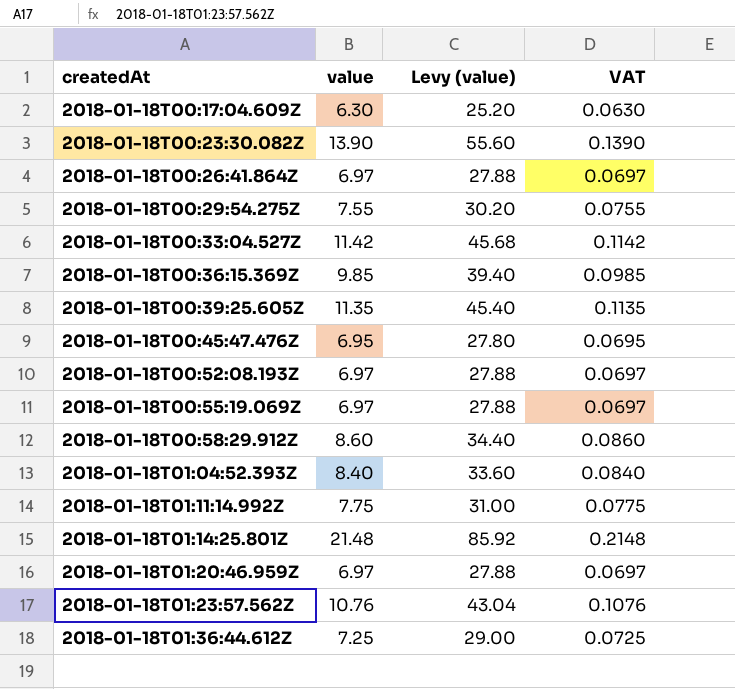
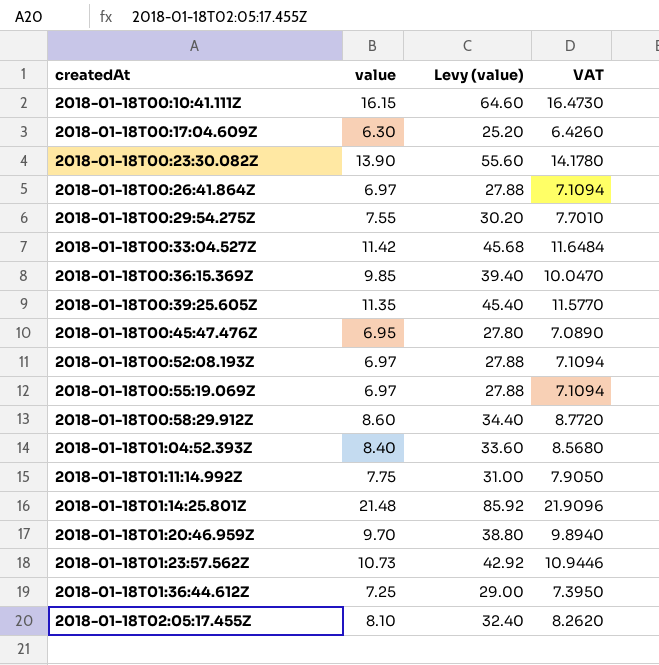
column VAT | formula: [value] * 0.01 -> [value] * 1.02
row 2018-01-18T00:10:41.111Z: none -> 16.15 | 64.60 | 16.4730
2018-01-18T01:20:46.959Z | value: 6.97 -> 9.70
2018-01-18T01:20:46.959Z | Levy (value): 27.88 -> 38.80
2018-01-18T01:23:57.562Z | value: 10.76 -> 10.73
2018-01-18T01:23:57.562Z | Levy (value): 43.04 -> 42.92
row 2018-01-18T02:05:17.455Z: none -> 8.10 | 32.40 | 8.2620

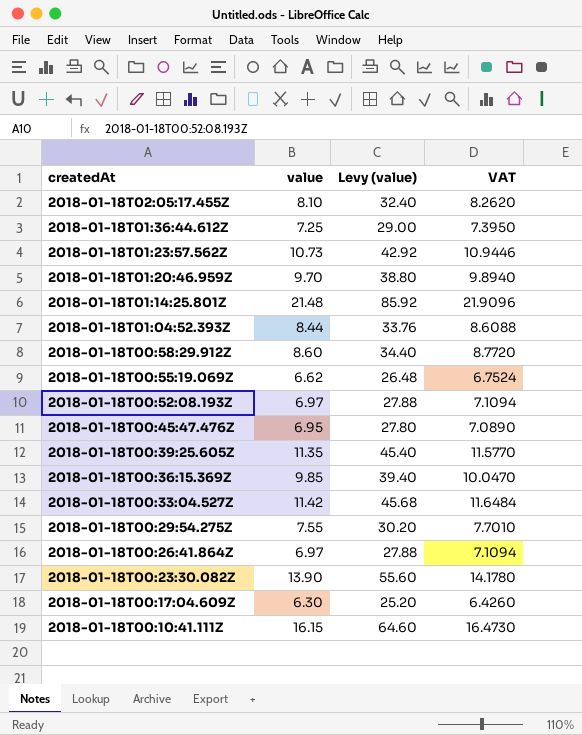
row order: createdAt ascending -> createdAt descending
row 2018-01-18T01:11:14.992Z: 7.75 | 31.00 | 7.9050 -> none
2018-01-18T01:04:52.393Z | value: 8.40 -> 8.44
2018-01-18T01:04:52.393Z | Levy (value): 33.60 -> 33.76
2018-01-18T01:04:52.393Z | VAT: 8.5680 -> 8.6088
2018-01-18T00:55:19.069Z | value: 6.97 -> 6.62
2018-01-18T00:55:19.069Z | Levy (value): 27.88 -> 26.48
2018-01-18T00:55:19.069Z | VAT: 7.1094 -> 6.7524

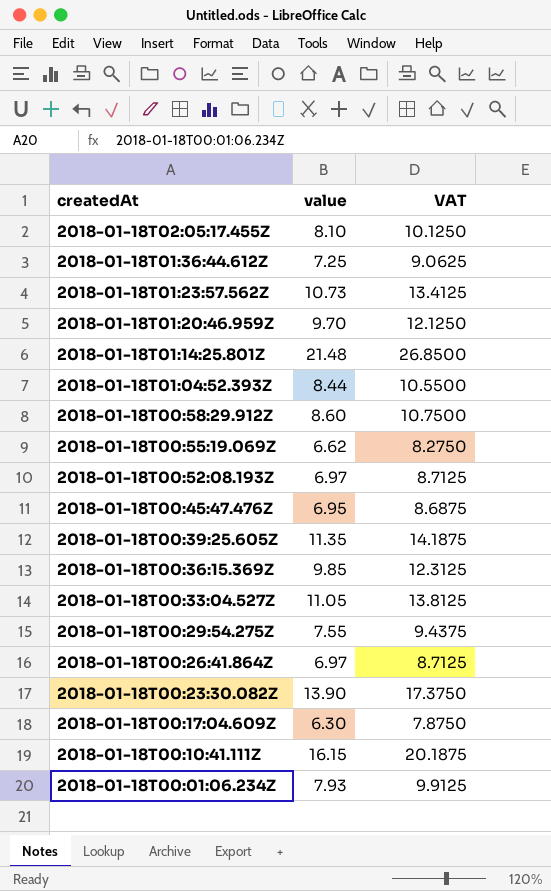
column Levy (value) | formula: [value] * 4 -> none
column VAT | formula: [value] * 1.02 -> [value] * 1.25
2018-01-18T00:33:04.527Z | value: 11.42 -> 11.05
row 2018-01-18T00:01:06.234Z: none -> 7.93 | 9.9125

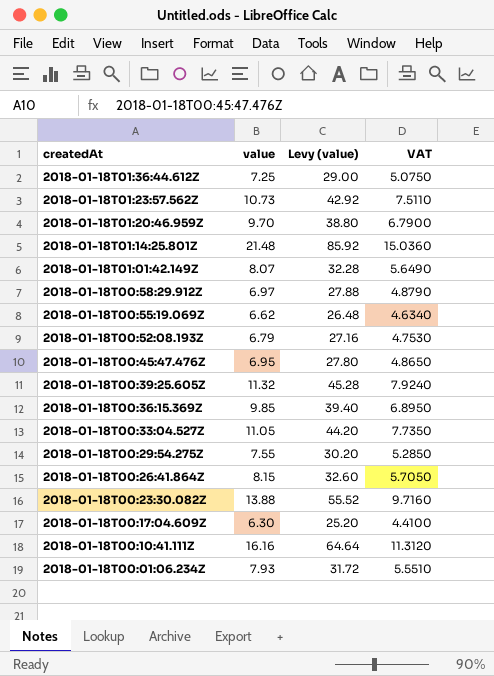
column Levy (value) | formula: none -> [value] * 4
column VAT | formula: [value] * 1.25 -> [value] * 0.7
row 2018-01-18T02:05:17.455Z: 8.10 | 10.1250 -> none
row 2018-01-18T01:04:52.393Z: 8.44 | 10.5500 -> none
row 2018-01-18T01:01:42.149Z: none -> 8.07 | 32.28 | 5.6490
2018-01-18T00:58:29.912Z | value: 8.60 -> 6.97
2018-01-18T00:52:08.193Z | value: 6.97 -> 6.79
2018-01-18T00:39:25.605Z | value: 11.35 -> 11.32
2018-01-18T00:26:41.864Z | value: 6.97 -> 8.15
2018-01-18T00:23:30.082Z | value: 13.90 -> 13.88
2018-01-18T00:10:41.111Z | value: 16.15 -> 16.16

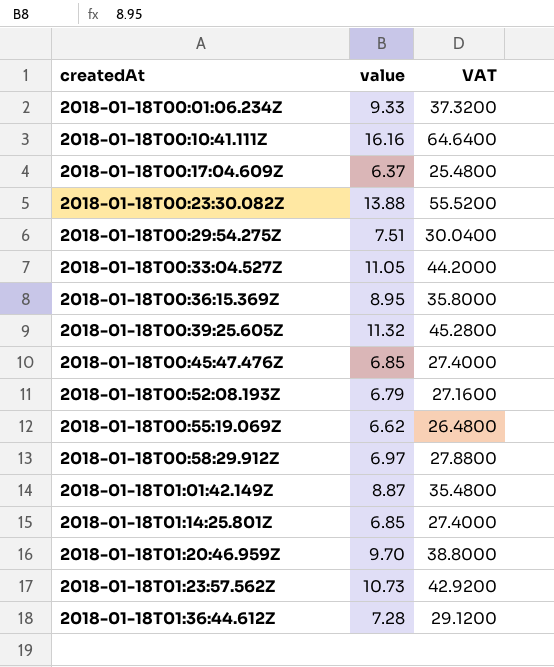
row order: createdAt descending -> createdAt ascending
column Levy (value) | formula: [value] * 4 -> none
column VAT | formula: [value] * 0.7 -> [value] * 4
row 2018-01-18T00:26:41.864Z: 8.15 | 32.60 | 5.7050 -> none
2018-01-18T00:01:06.234Z | value: 7.93 -> 9.33
2018-01-18T00:17:04.609Z | value: 6.30 -> 6.37
2018-01-18T00:29:54.275Z | value: 7.55 -> 7.51
2018-01-18T00:36:15.369Z | value: 9.85 -> 8.95
2018-01-18T00:45:47.476Z | value: 6.95 -> 6.85
2018-01-18T01:01:42.149Z | value: 8.07 -> 8.87
2018-01-18T01:14:25.801Z | value: 21.48 -> 6.85
2018-01-18T01:36:44.612Z | value: 7.25 -> 7.28

